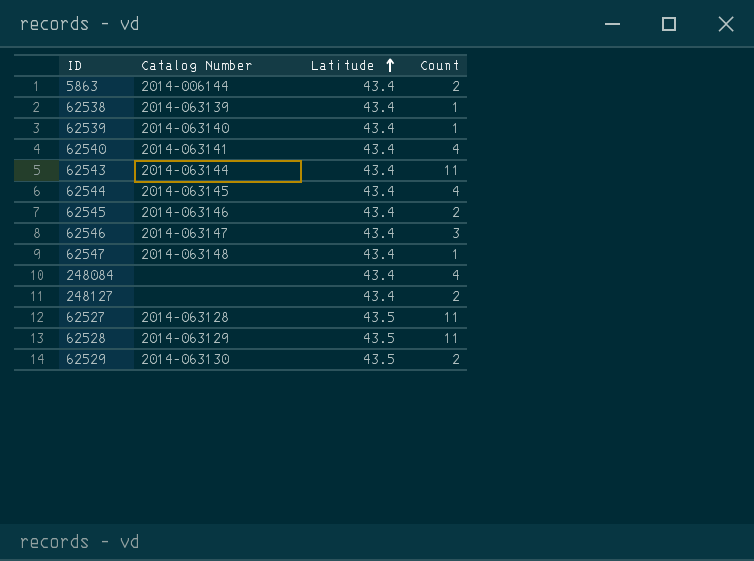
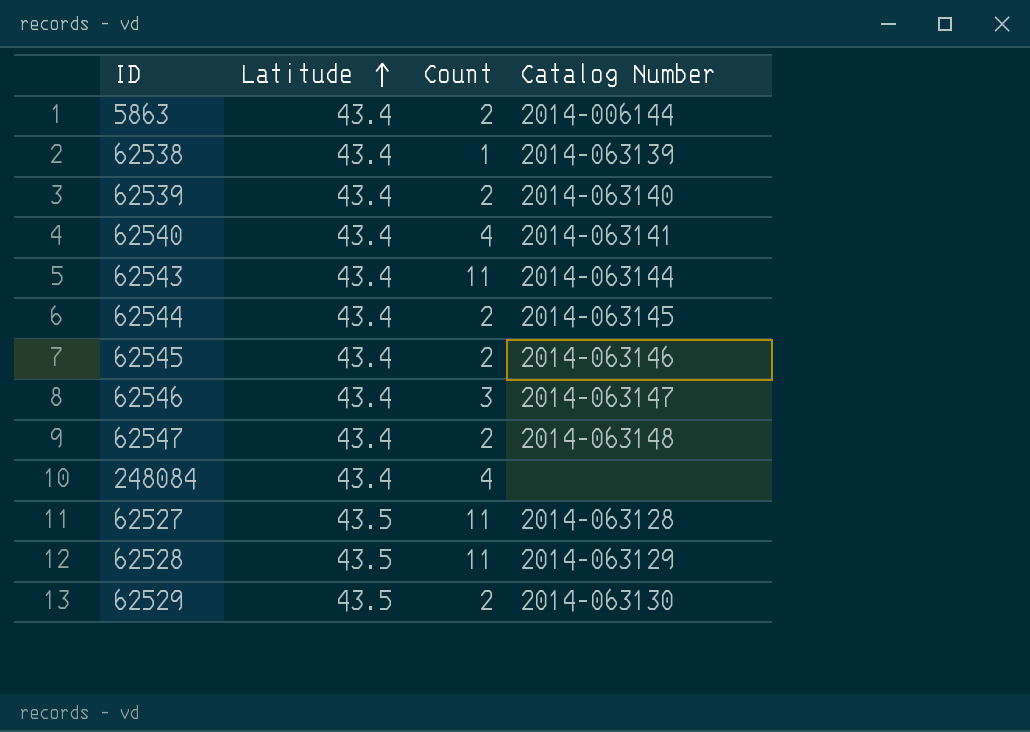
column Catalog Number | position: 2 -> 4
row 248127: none | 43.4 | 2 -> none
62539 | Count: 1 -> 2
62544 | Count: 4 -> 2
62547 | Count: 1 -> 2

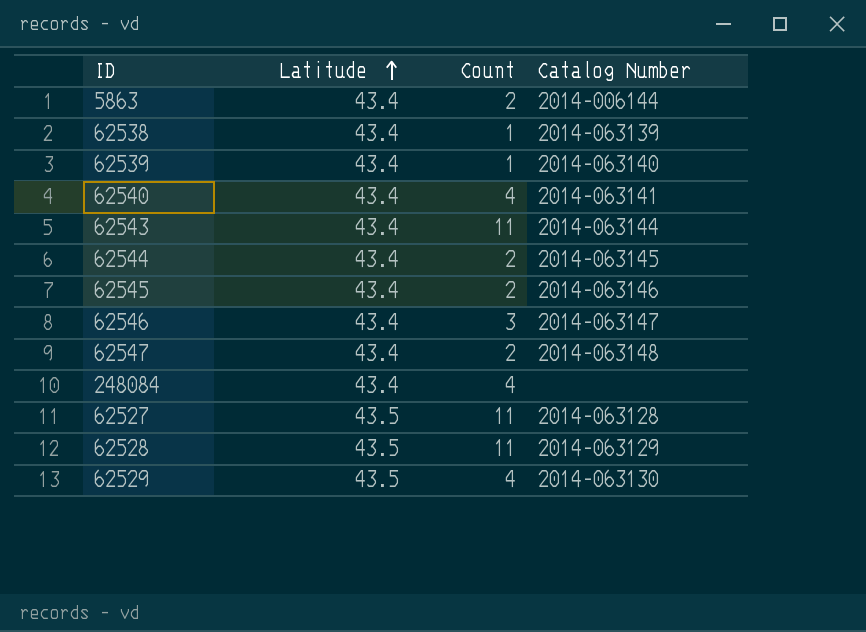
62539 | Count: 2 -> 1
62529 | Count: 2 -> 4

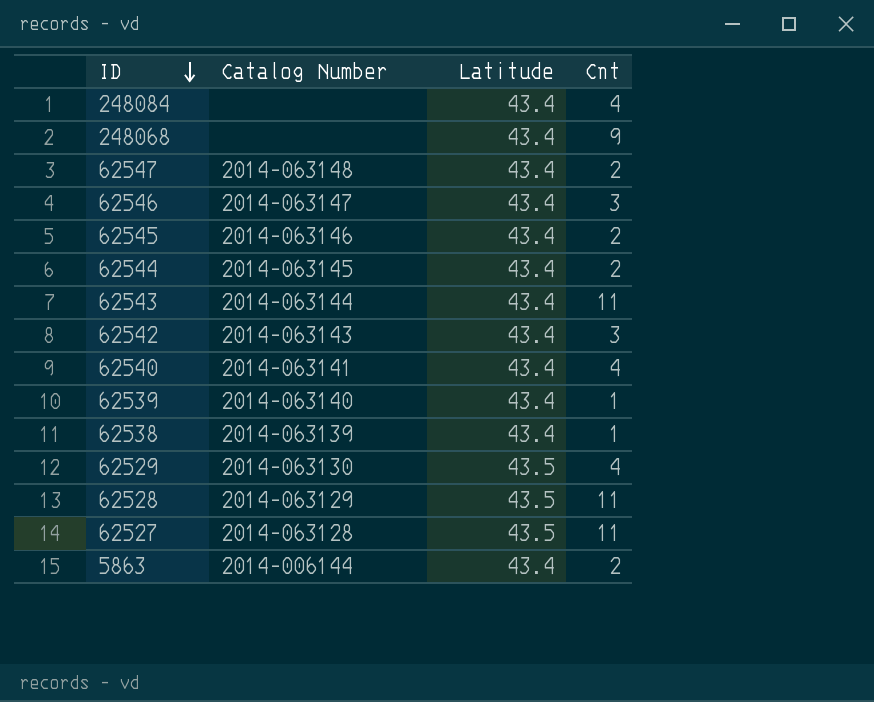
row order: Latitude ascending -> ID descending
column Catalog Number | position: 4 -> 2
column name: Count -> Cnt
row 248068: none -> none | 43.4 | 9
row 62542: none -> 2014-063143 | 43.4 | 3

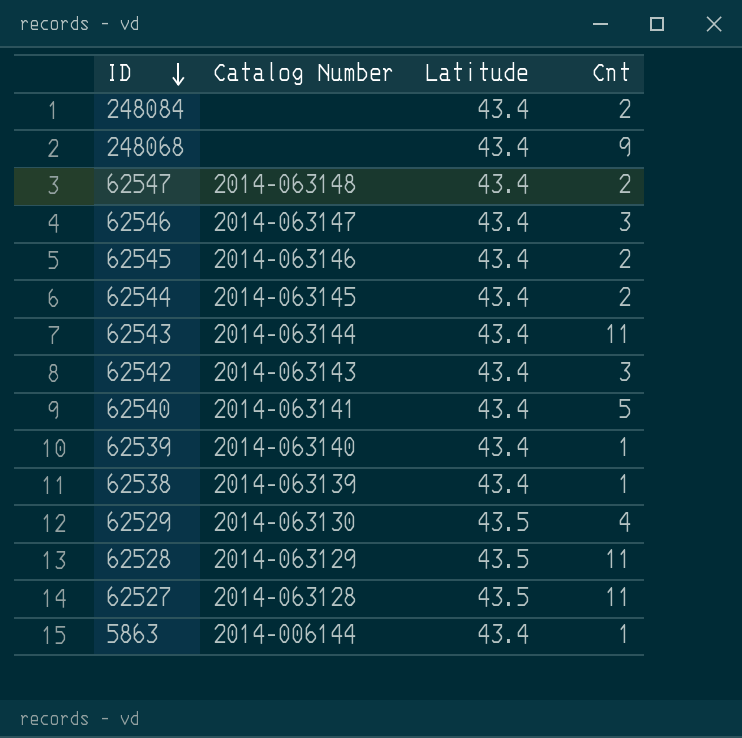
248084 | Cnt: 4 -> 2
62540 | Cnt: 4 -> 5
5863 | Cnt: 2 -> 1

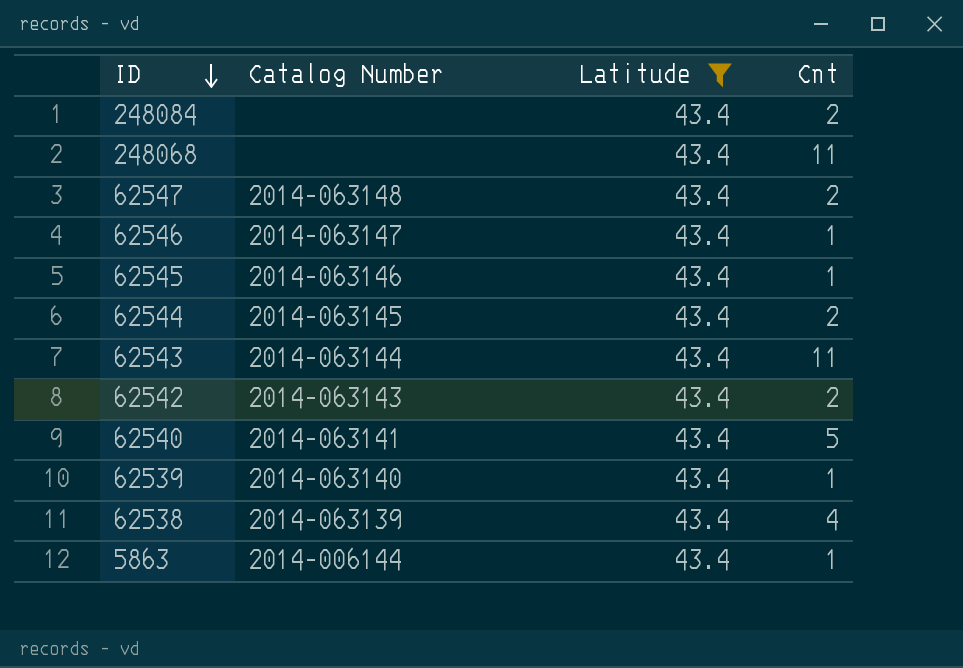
filter: none -> Latitude = 43.4
248068 | Cnt: 9 -> 11
62546 | Cnt: 3 -> 1
62545 | Cnt: 2 -> 1
62542 | Cnt: 3 -> 2
62538 | Cnt: 1 -> 4

